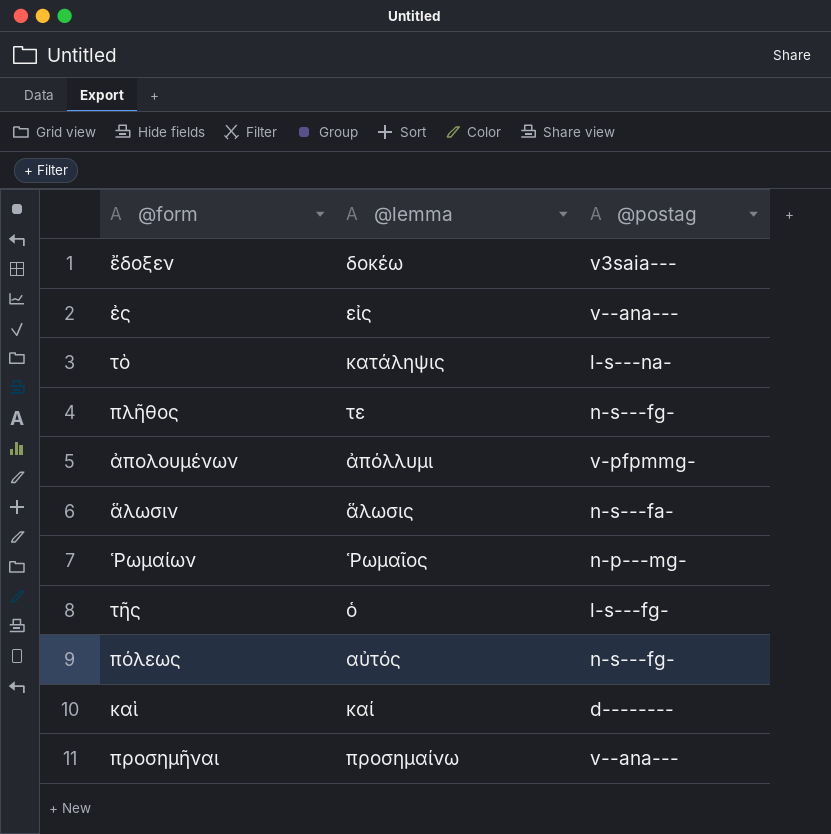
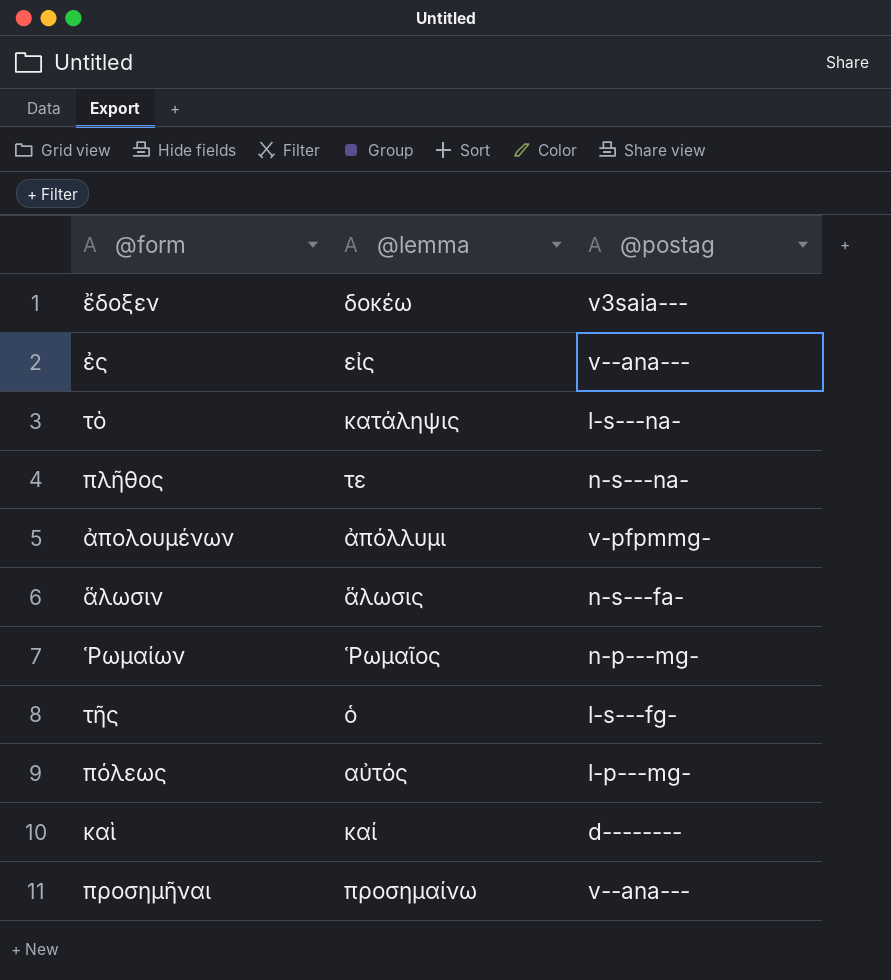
πλῆθος | @postag: n-s---fg- -> n-s---na-
πόλεως | @postag: n-s---fg- -> l-p---mg-

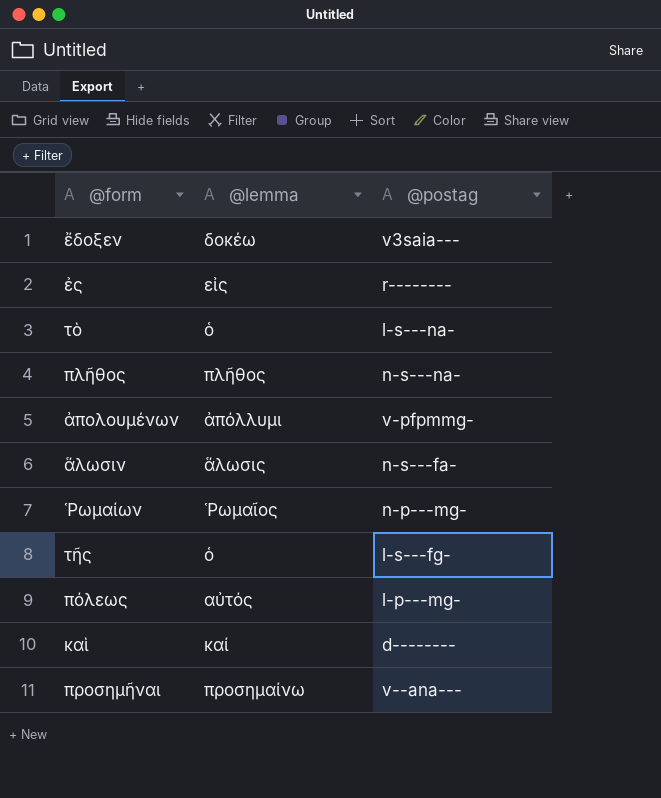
ἐς | @postag: v--ana--- -> r--------
τὸ | @lemma: κατάληψις -> ὁ
πλῆθος | @lemma: τε -> πλῆθος

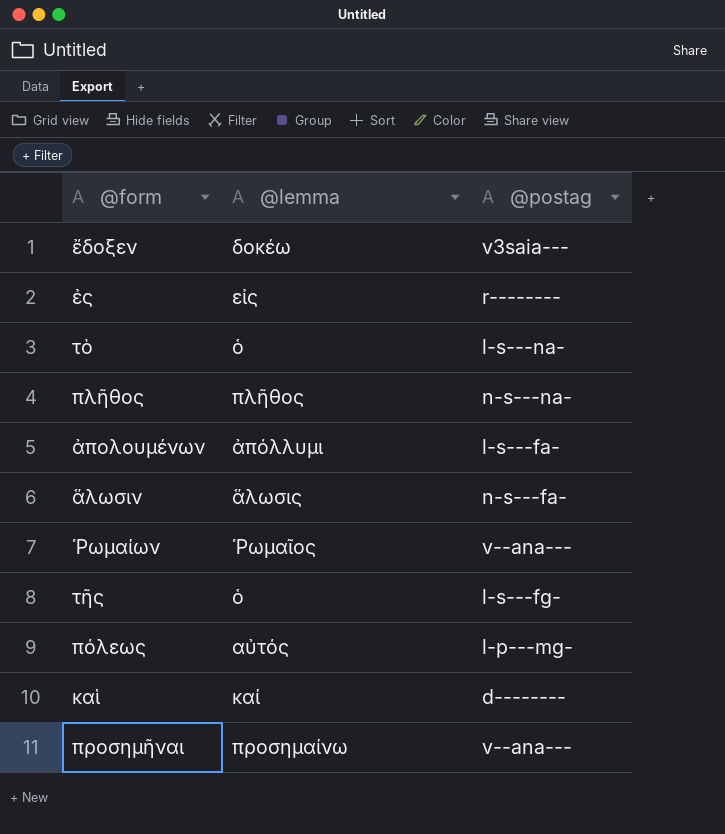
ἀπολουμένων | @postag: v-pfpmmg- -> l-s---fa-
Ῥωμαίων | @postag: n-p---mg- -> v--ana---

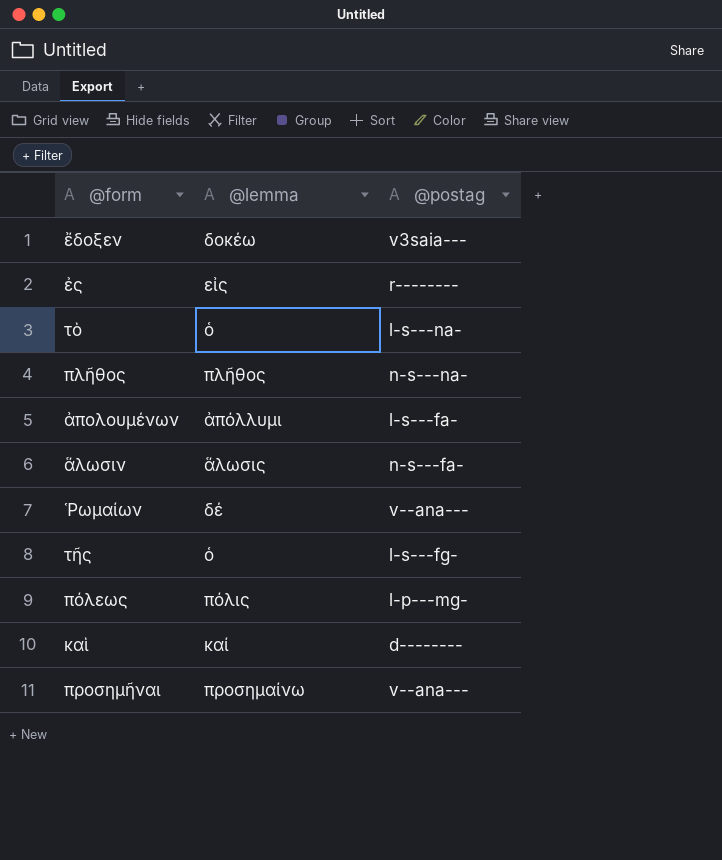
Ῥωμαίων | @lemma: Ῥωμαῖος -> δέ
πόλεως | @lemma: αὐτός -> πόλις

